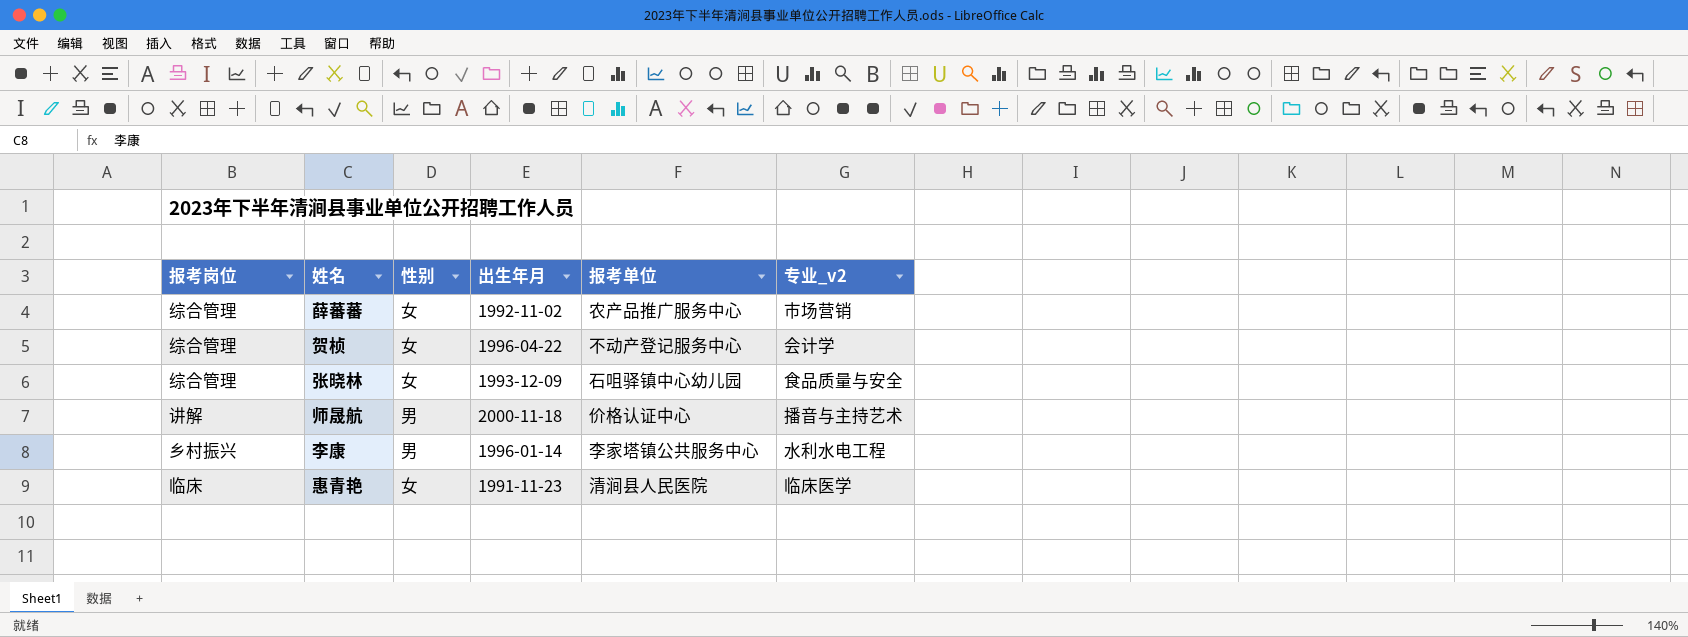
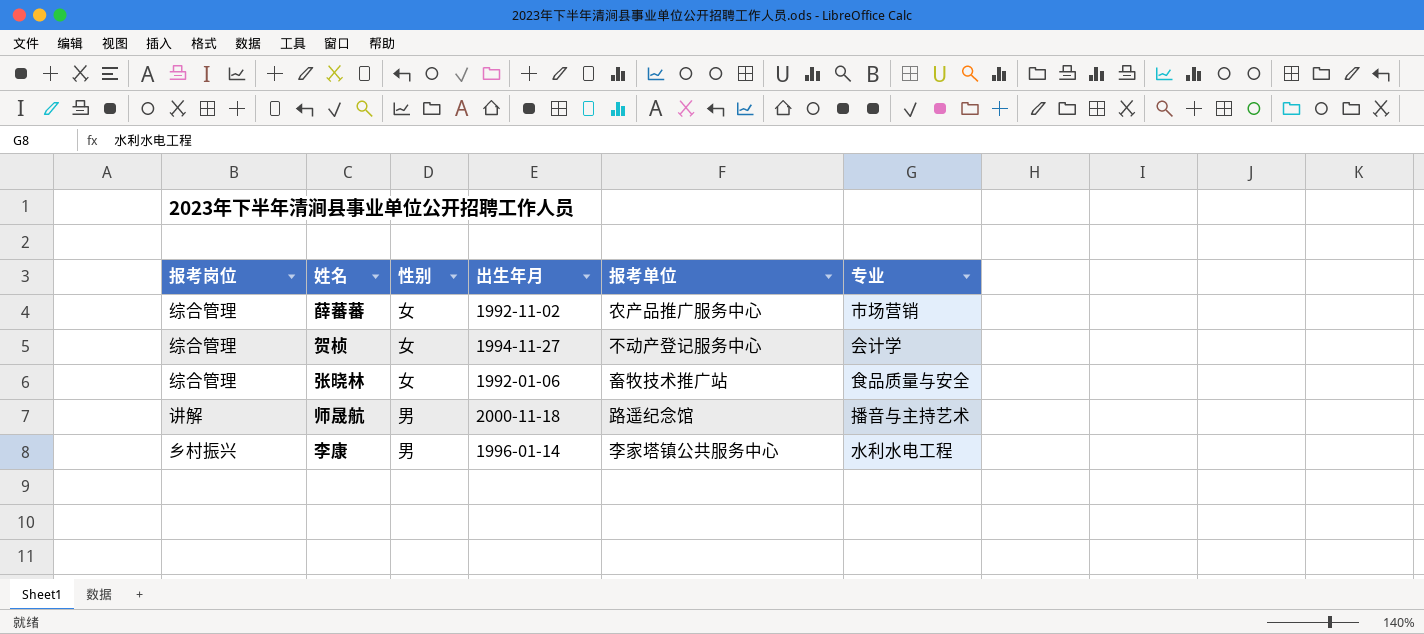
column name: 专业_v2 -> 专业
row 惠青艳: 临床 | 女 | 1991-11-23 | 清涧县人民医院 | 临床医学 -> none
贺桢 | 出生年月: 1996-04-22 -> 1994-11-27
张晓林 | 出生年月: 1993-12-09 -> 1992-01-06
张晓林 | 报考单位: 石咀驿镇中心幼儿园 -> 畜牧技术推广站
师晟航 | 报考单位: 价格认证中心 -> 路遥纪念馆

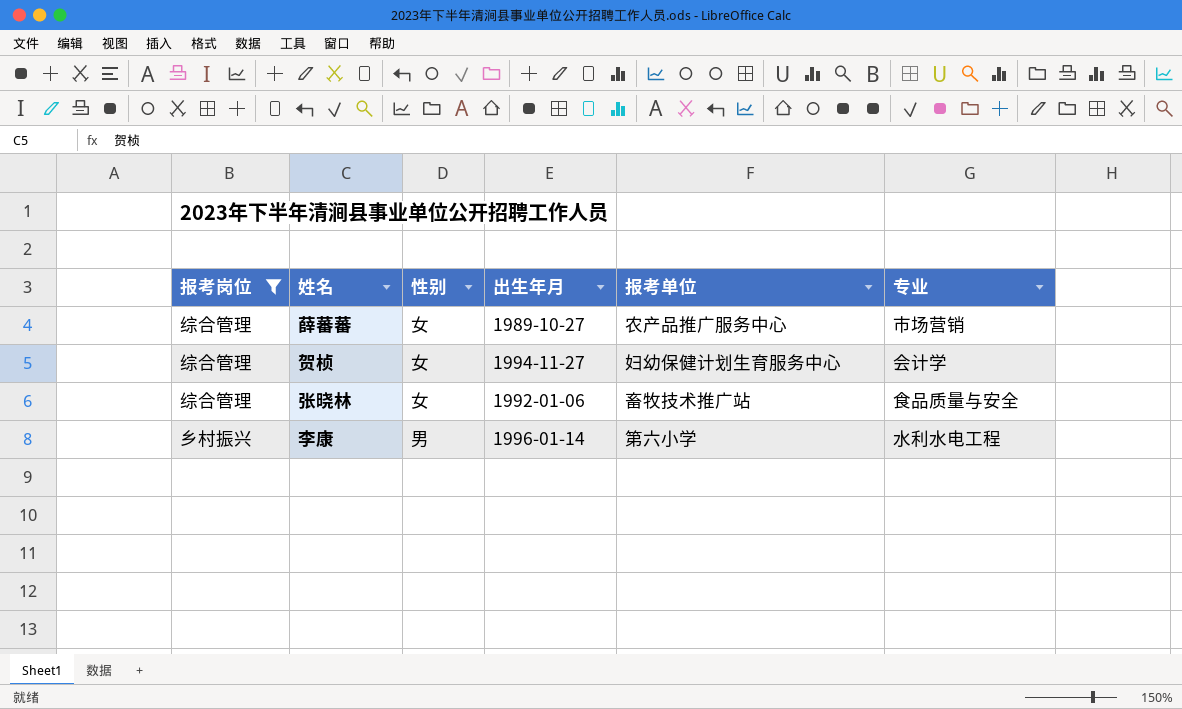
filter: none -> 报考岗位 != 讲解
薛蕃蕃 | 出生年月: 1992-11-02 -> 1989-10-27
贺桢 | 报考单位: 不动产登记服务中心 -> 妇幼保健计划生育服务中心
李康 | 报考单位: 李家塔镇公共服务中心 -> 第六小学

